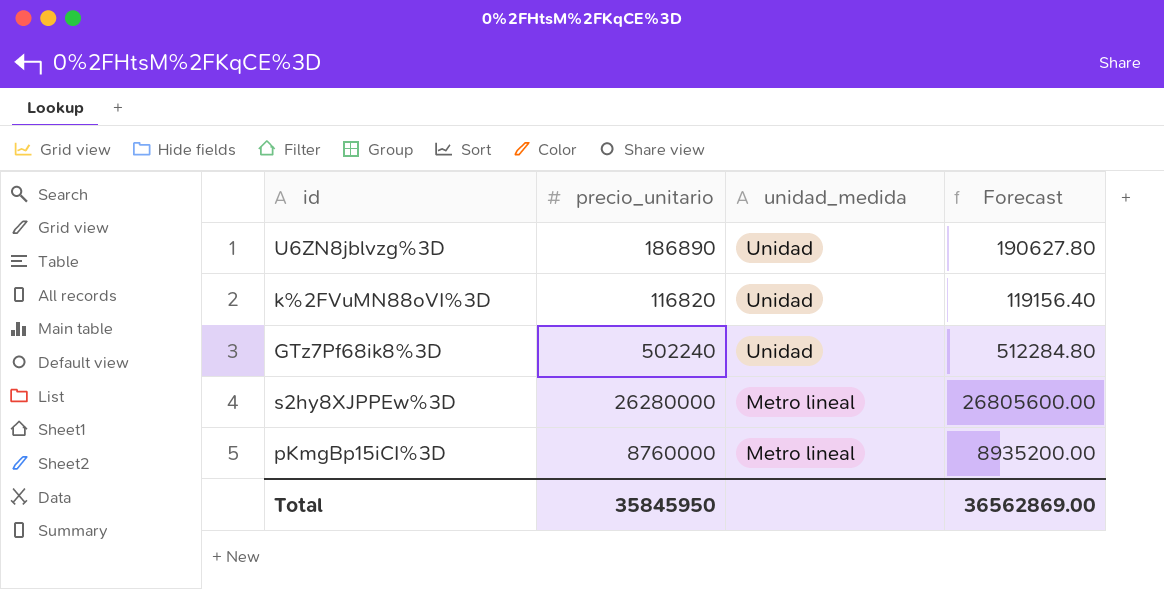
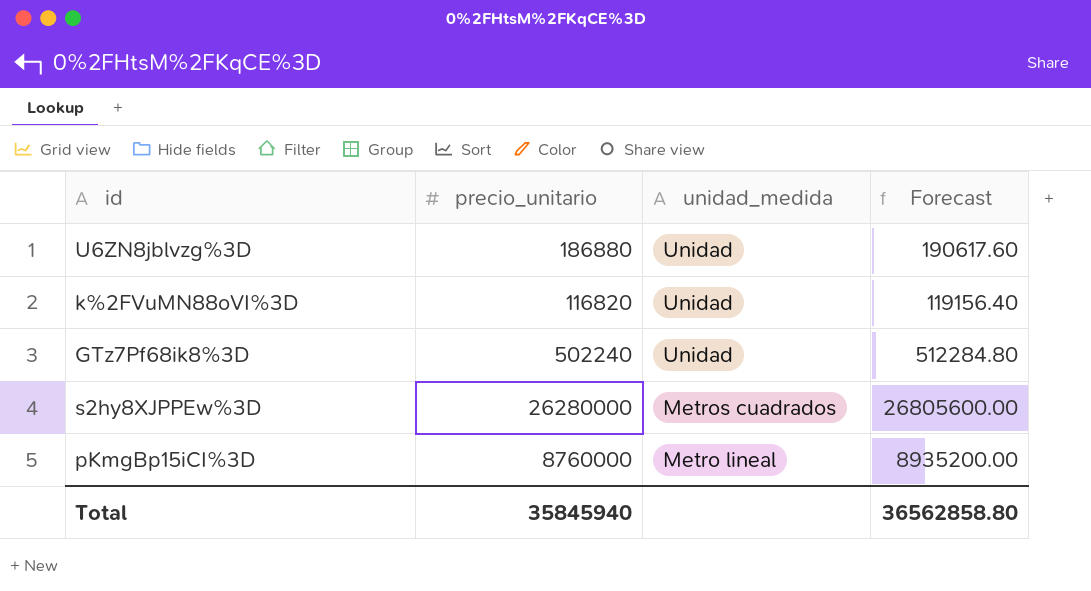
U6ZN8jblvzg%3D | precio_unitario: 186890 -> 186880
U6ZN8jblvzg%3D | Forecast: 190627.80 -> 190617.60
s2hy8XJPPEw%3D | unidad_medida: Metro lineal -> Metros cuadrados
Total | precio_unitario: 35845950 -> 35845940
Total | Forecast: 36562869.00 -> 36562858.80

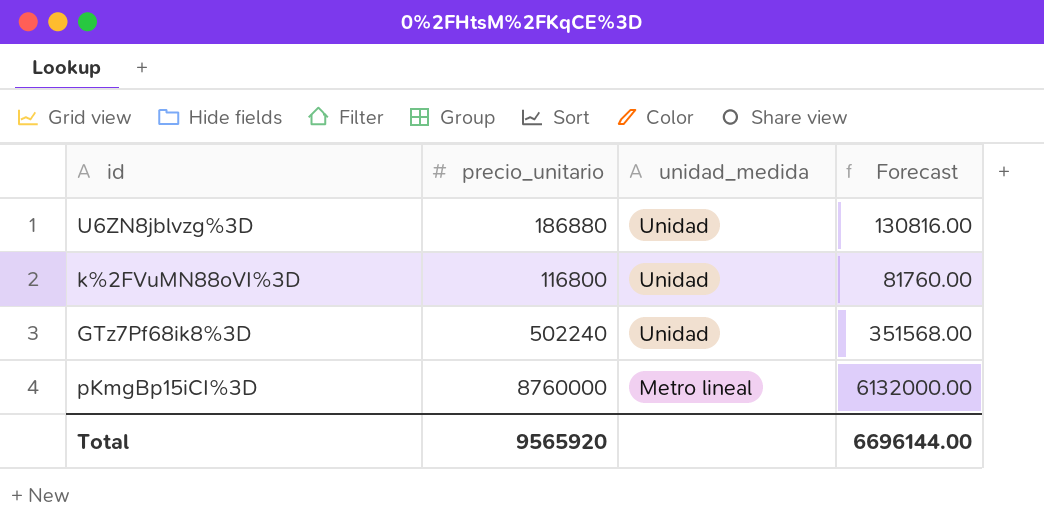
column Forecast | formula: [precio_unitario] * 1.02 -> [precio_unitario] * 0.7
row s2hy8XJPPEw%3D: 26280000 | Metros cuadrados | 26805600.00 -> none
k%2FVuMN88oVI%3D | precio_unitario: 116820 -> 116800
Total | precio_unitario: 35845940 -> 9565920
Total | Forecast: 36562858.80 -> 6696144.00

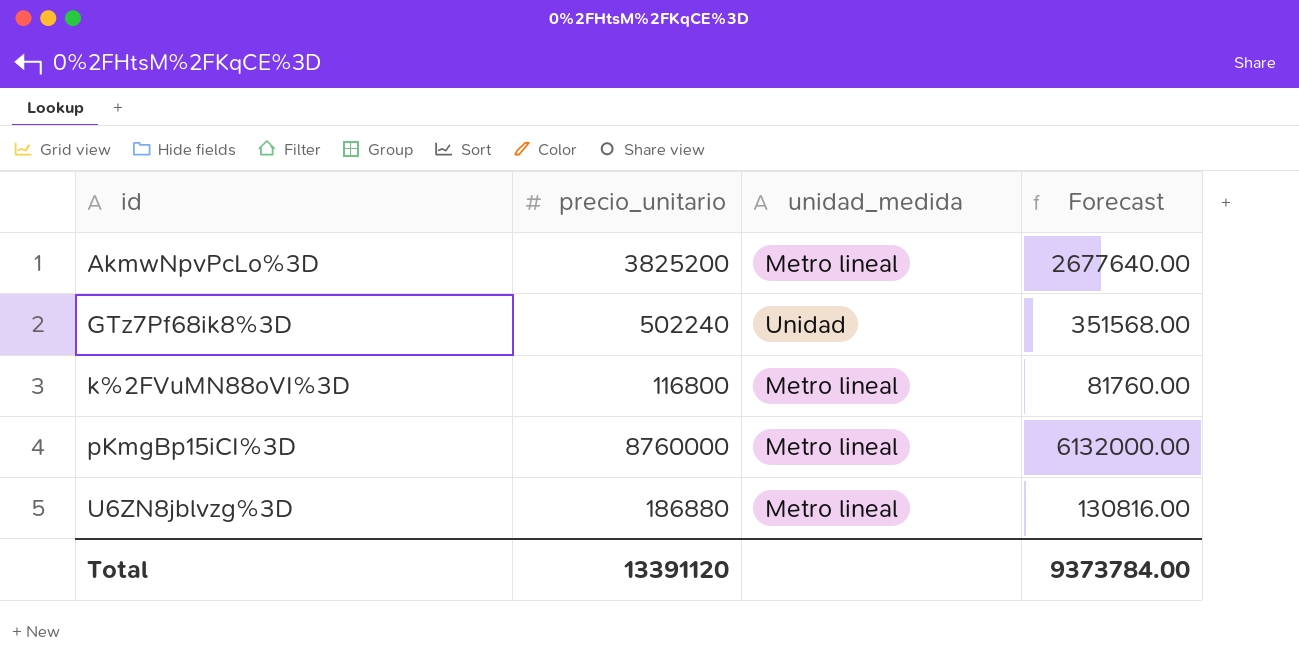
row order: unidad_medida descending -> id ascending
row AkmwNpvPcLo%3D: none -> 3825200 | Metro lineal | 2677640.00
k%2FVuMN88oVI%3D | unidad_medida: Unidad -> Metro lineal
U6ZN8jblvzg%3D | unidad_medida: Unidad -> Metro lineal
Total | precio_unitario: 9565920 -> 13391120
Total | Forecast: 6696144.00 -> 9373784.00

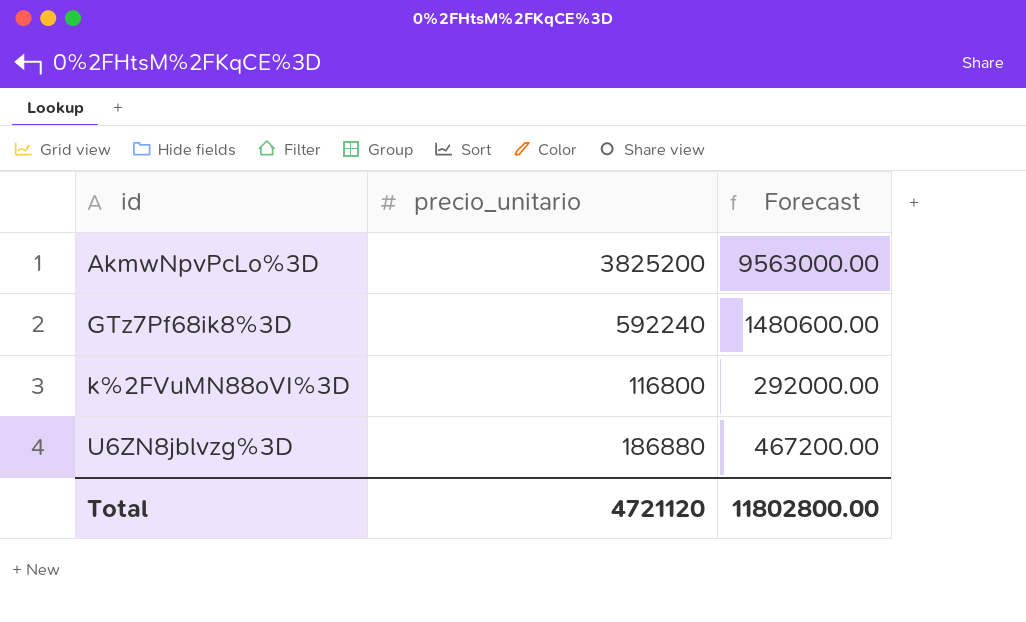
column unidad_medida | position: 3 -> none
column Forecast | formula: [precio_unitario] * 0.7 -> [precio_unitario] * 2.5
row pKmgBp15iCI%3D: 8760000 | Metro lineal | 6132000.00 -> none
GTz7Pf68ik8%3D | precio_unitario: 502240 -> 592240
Total | precio_unitario: 13391120 -> 4721120
Total | Forecast: 9373784.00 -> 11802800.00

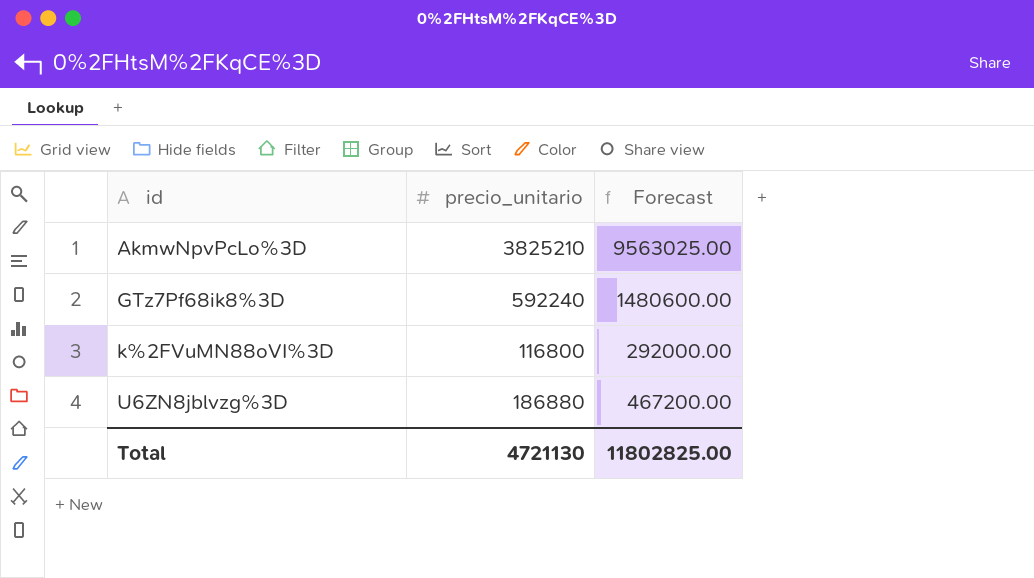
AkmwNpvPcLo%3D | precio_unitario: 3825200 -> 3825210
AkmwNpvPcLo%3D | Forecast: 9563000.00 -> 9563025.00
Total | precio_unitario: 4721120 -> 4721130
Total | Forecast: 11802800.00 -> 11802825.00

